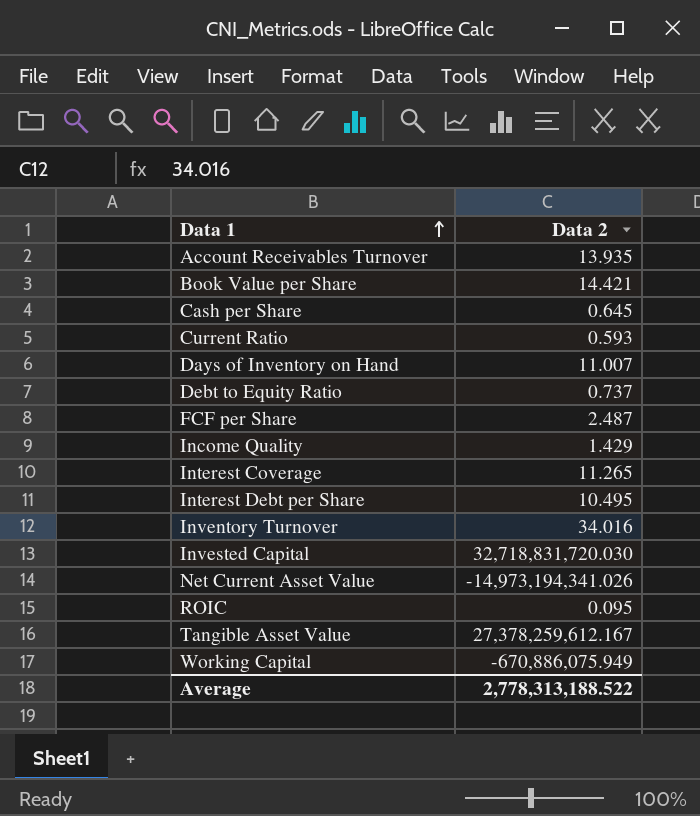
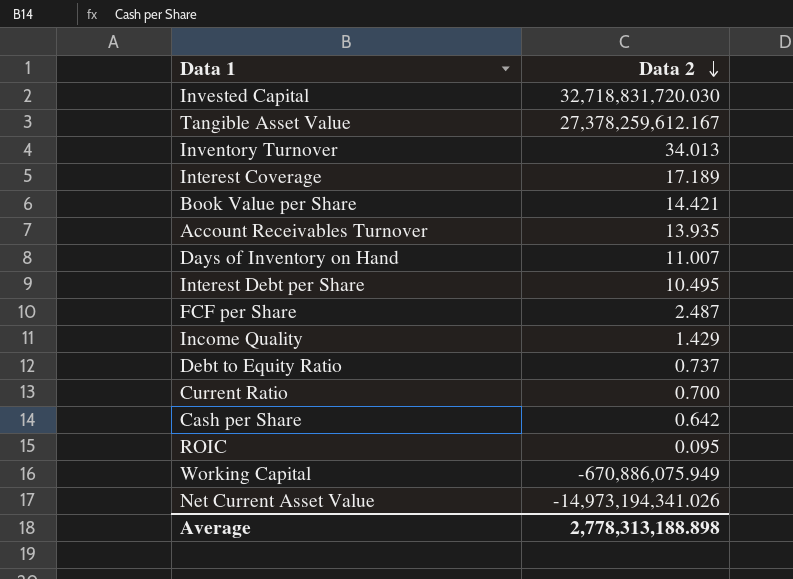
row order: Data 1 ascending -> Data 2 descending
Inventory Turnover | Data 2: 34.016 -> 34.013
Interest Coverage | Data 2: 11.265 -> 17.189
Current Ratio | Data 2: 0.593 -> 0.700
Cash per Share | Data 2: 0.645 -> 0.642
Average | Data 2: 2,778,313,188.522 -> 2,778,313,188.898

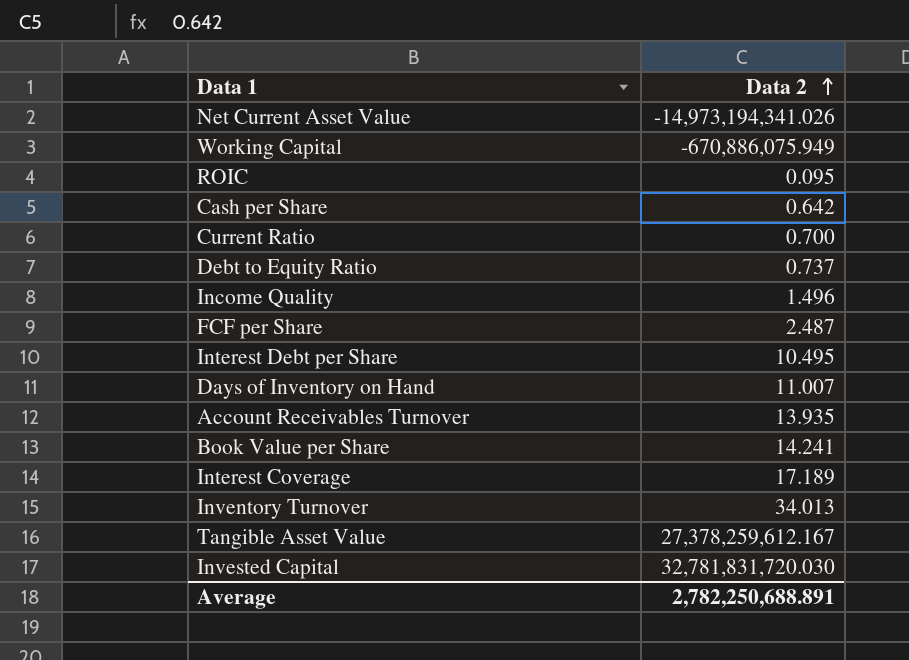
row order: Data 2 descending -> Data 2 ascending
Income Quality | Data 2: 1.429 -> 1.496
Book Value per Share | Data 2: 14.421 -> 14.241
Invested Capital | Data 2: 32,718,831,720.030 -> 32,781,831,720.030
Average | Data 2: 2,778,313,188.898 -> 2,782,250,688.891

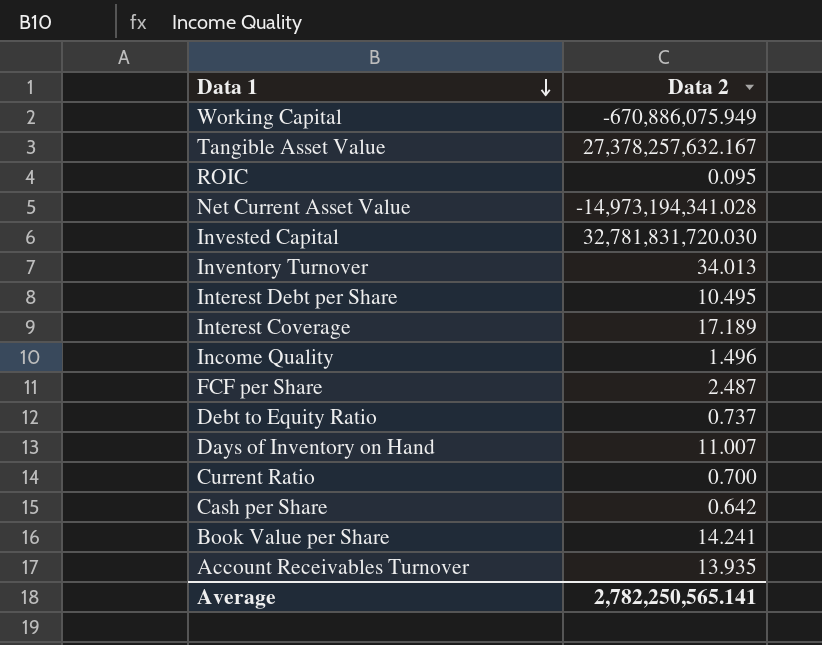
row order: Data 2 ascending -> Data 1 descending
Tangible Asset Value | Data 2: 27,378,259,612.167 -> 27,378,257,632.167
Net Current Asset Value | Data 2: -14,973,194,341.026 -> -14,973,194,341.028
Average | Data 2: 2,782,250,688.891 -> 2,782,250,565.141

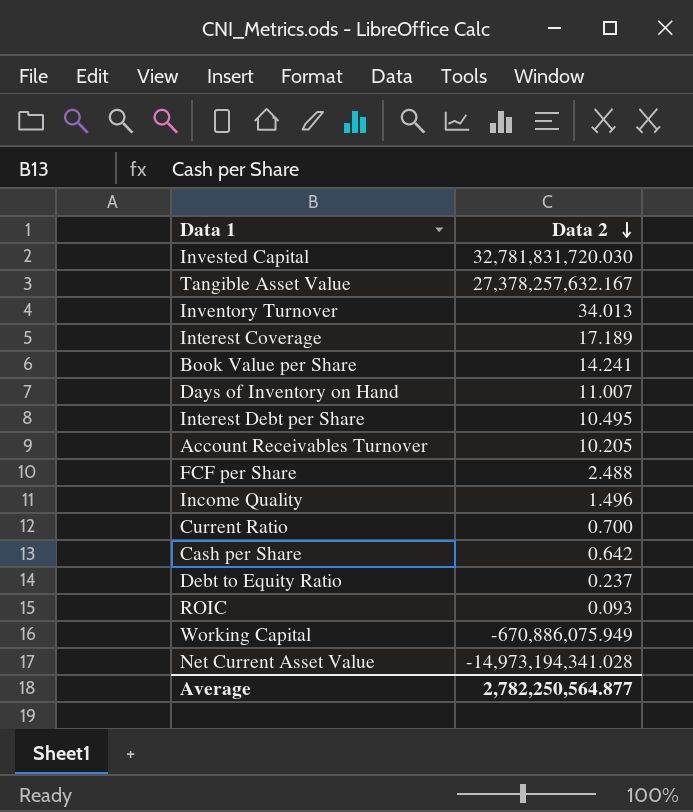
row order: Data 1 descending -> Data 2 descending
Account Receivables Turnover | Data 2: 13.935 -> 10.205
FCF per Share | Data 2: 2.487 -> 2.488
Debt to Equity Ratio | Data 2: 0.737 -> 0.237
ROIC | Data 2: 0.095 -> 0.093
Average | Data 2: 2,782,250,565.141 -> 2,782,250,564.877

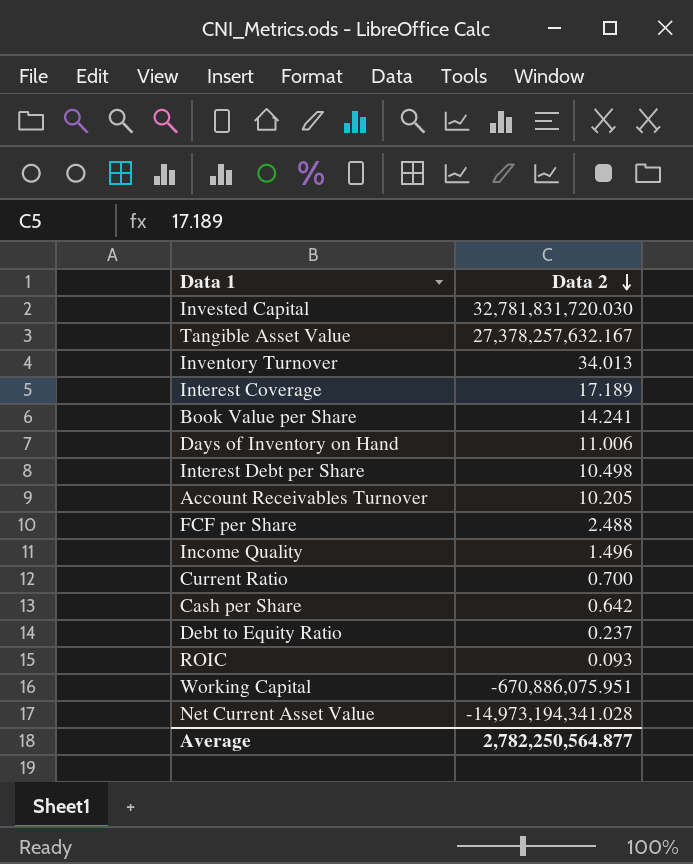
Days of Inventory on Hand | Data 2: 11.007 -> 11.006
Interest Debt per Share | Data 2: 10.495 -> 10.498
Working Capital | Data 2: -670,886,075.949 -> -670,886,075.951

